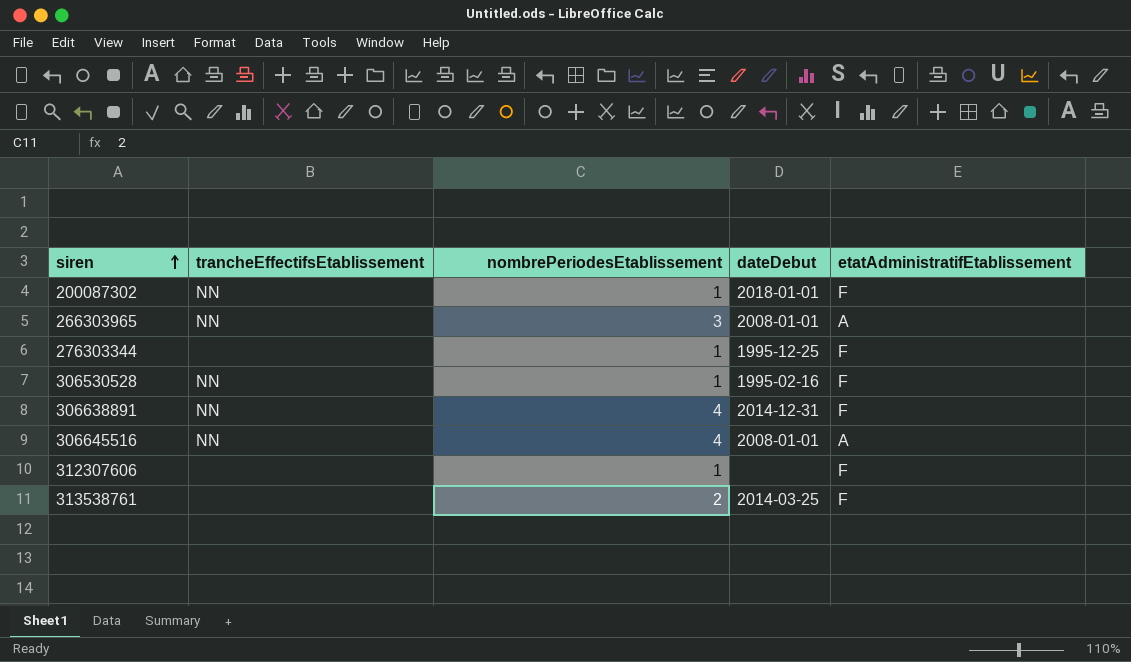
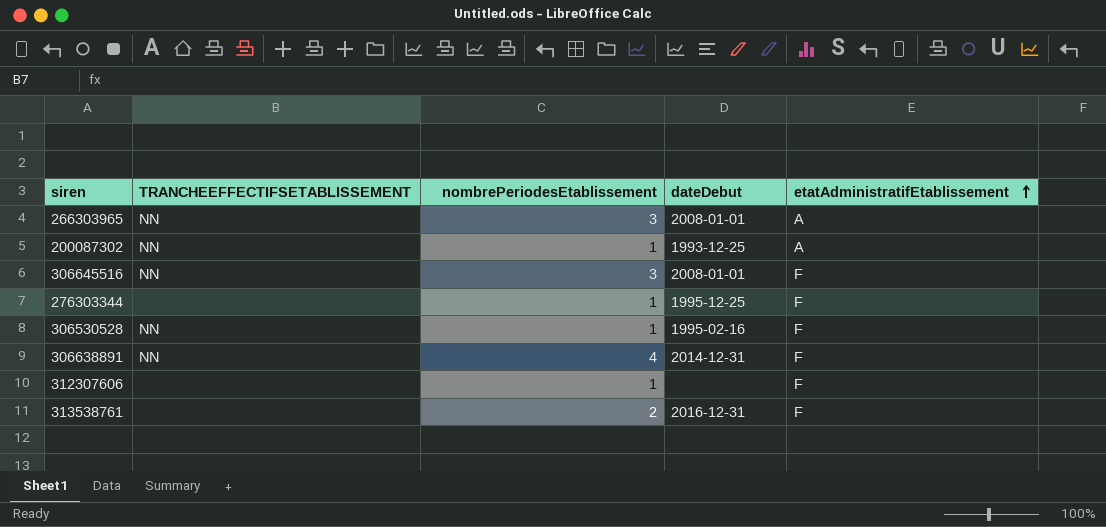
row order: siren ascending -> etatAdministratifEtablissement ascending
column name: trancheEffectifsEtablissement -> TRANCHEEFFECTIFSETABLISSEMENT
200087302 | dateDebut: 2018-01-01 -> 1993-12-25
200087302 | etatAdministratifEtablissement: F -> A
306645516 | nombrePeriodesEtablissement: 4 -> 3
306645516 | etatAdministratifEtablissement: A -> F
313538761 | dateDebut: 2014-03-25 -> 2016-12-31

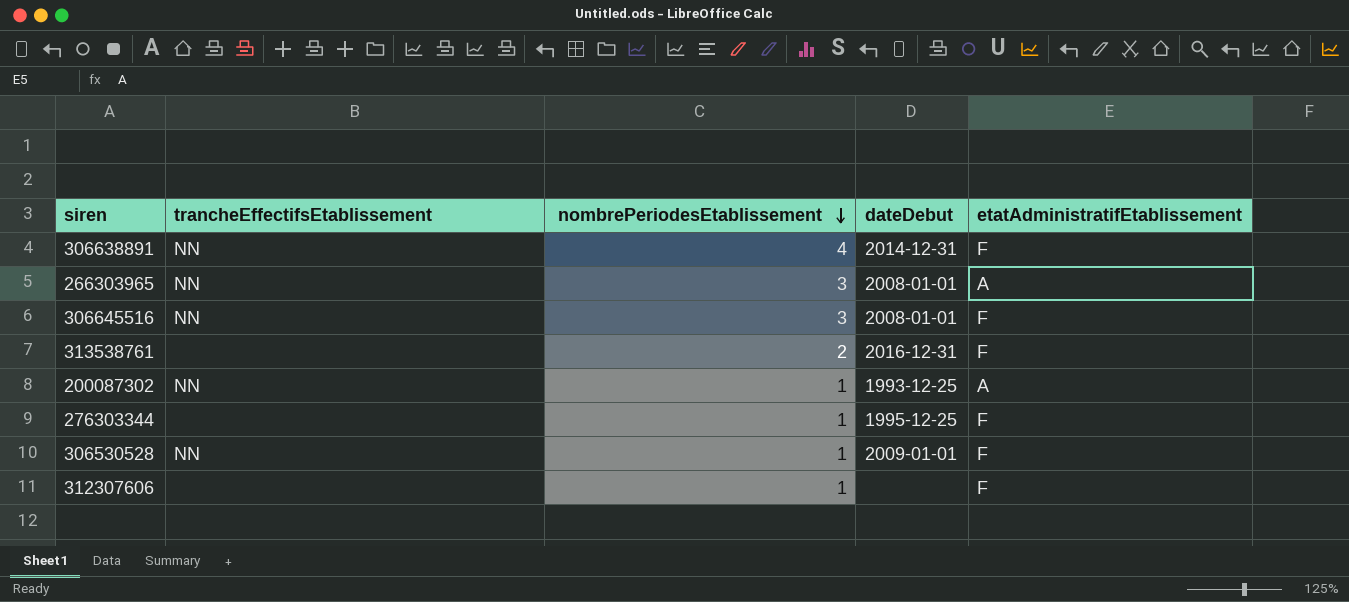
row order: etatAdministratifEtablissement ascending -> nombrePeriodesEtablissement descending
column name: TRANCHEEFFECTIFSETABLISSEMENT -> trancheEffectifsEtablissement
306530528 | dateDebut: 1995-02-16 -> 2009-01-01

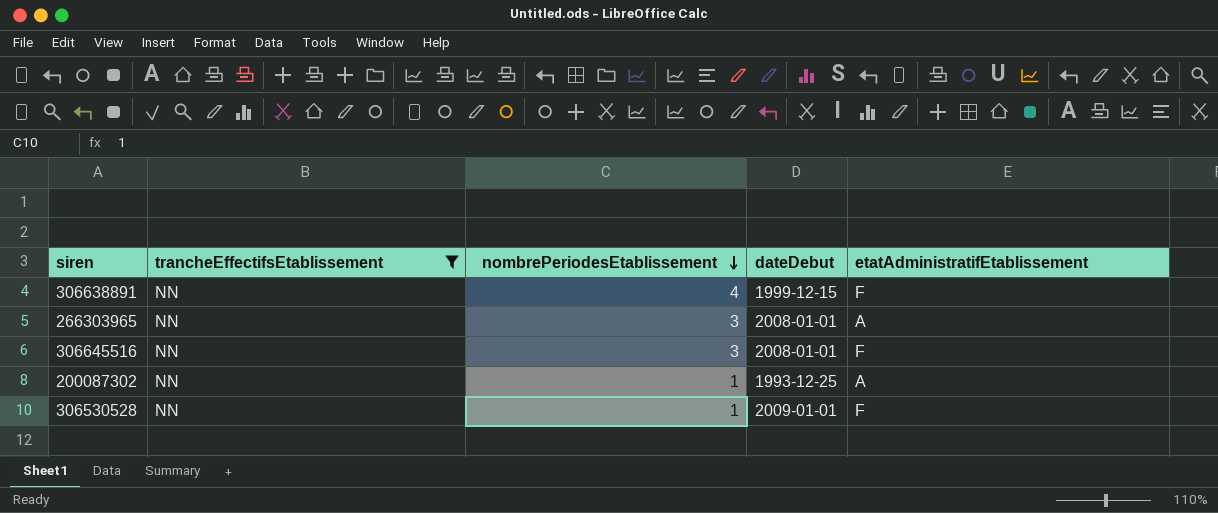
filter: none -> trancheEffectifsEtablissement = NN
306638891 | dateDebut: 2014-12-31 -> 1999-12-15

